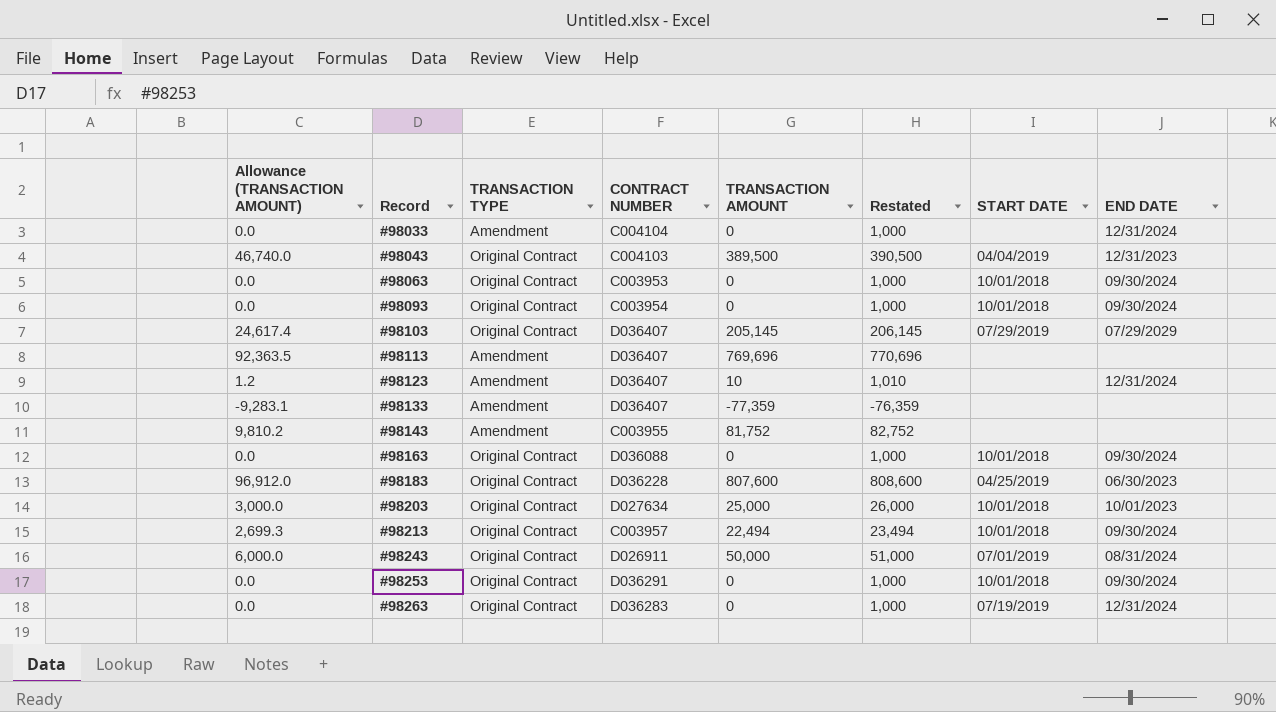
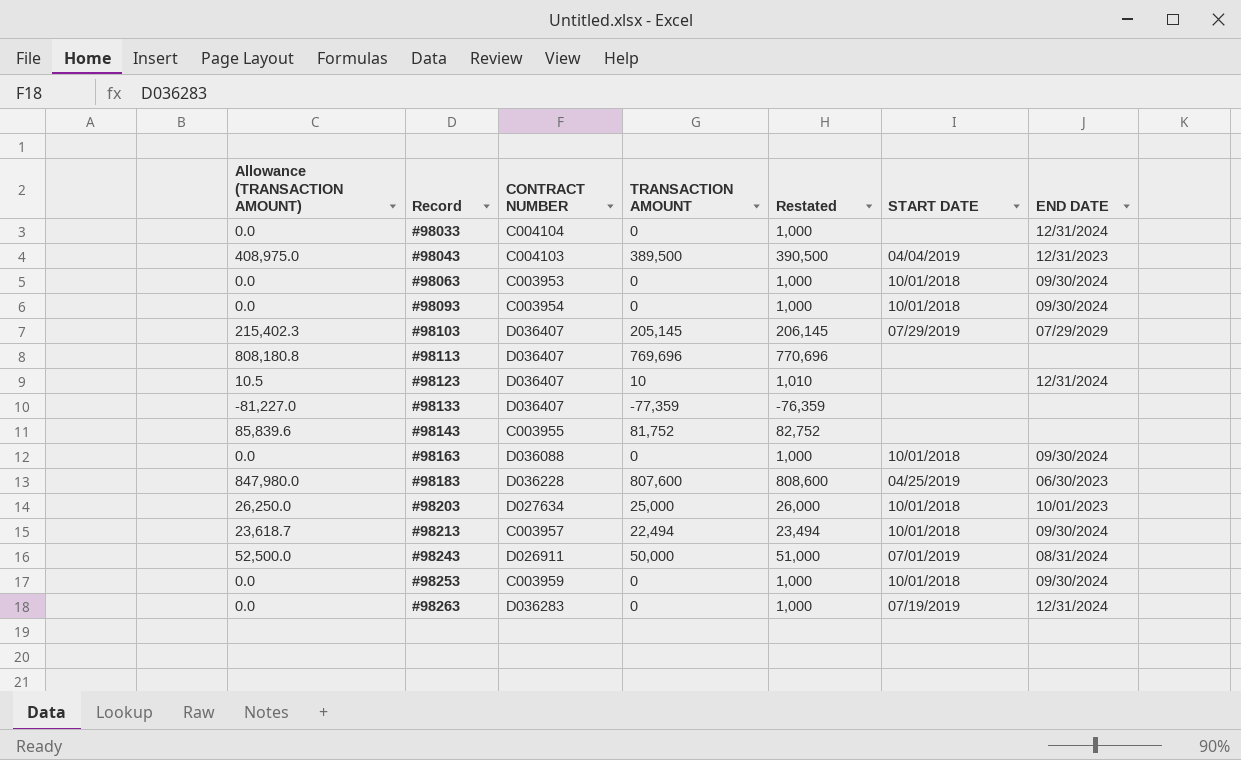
column TRANSACTION TYPE | position: 3 -> none
column Allowance (TRANSACTION AMOUNT) | formula: [TRANSACTION AMOUNT] * 0.12 -> [TRANSACTION AMOUNT] * 1.05
#98253 | CONTRACT NUMBER: D036291 -> C003959

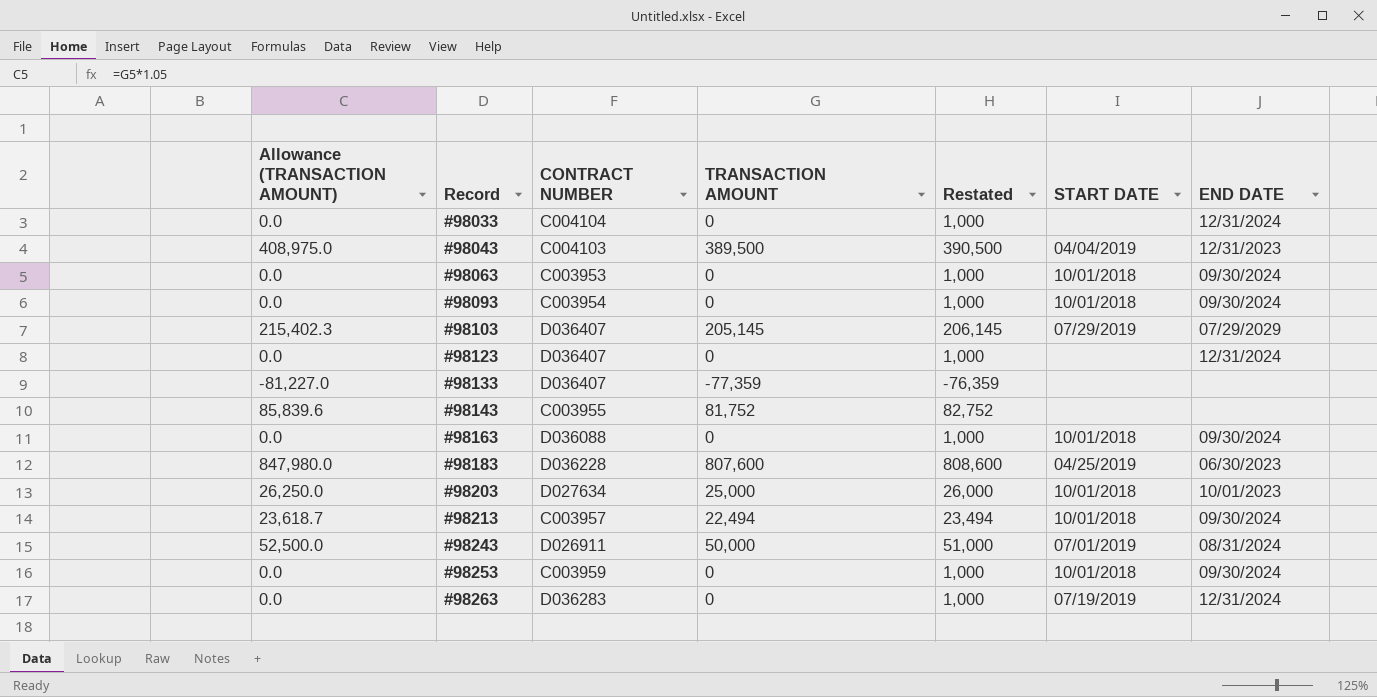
row #98113: 808,180.8 | D036407 | 769,696 | 770,696 | none | none -> none
#98123 | Allowance (TRANSACTION AMOUNT): 10.5 -> 0.0
#98123 | TRANSACTION AMOUNT: 10 -> 0
#98123 | Restated: 1,010 -> 1,000

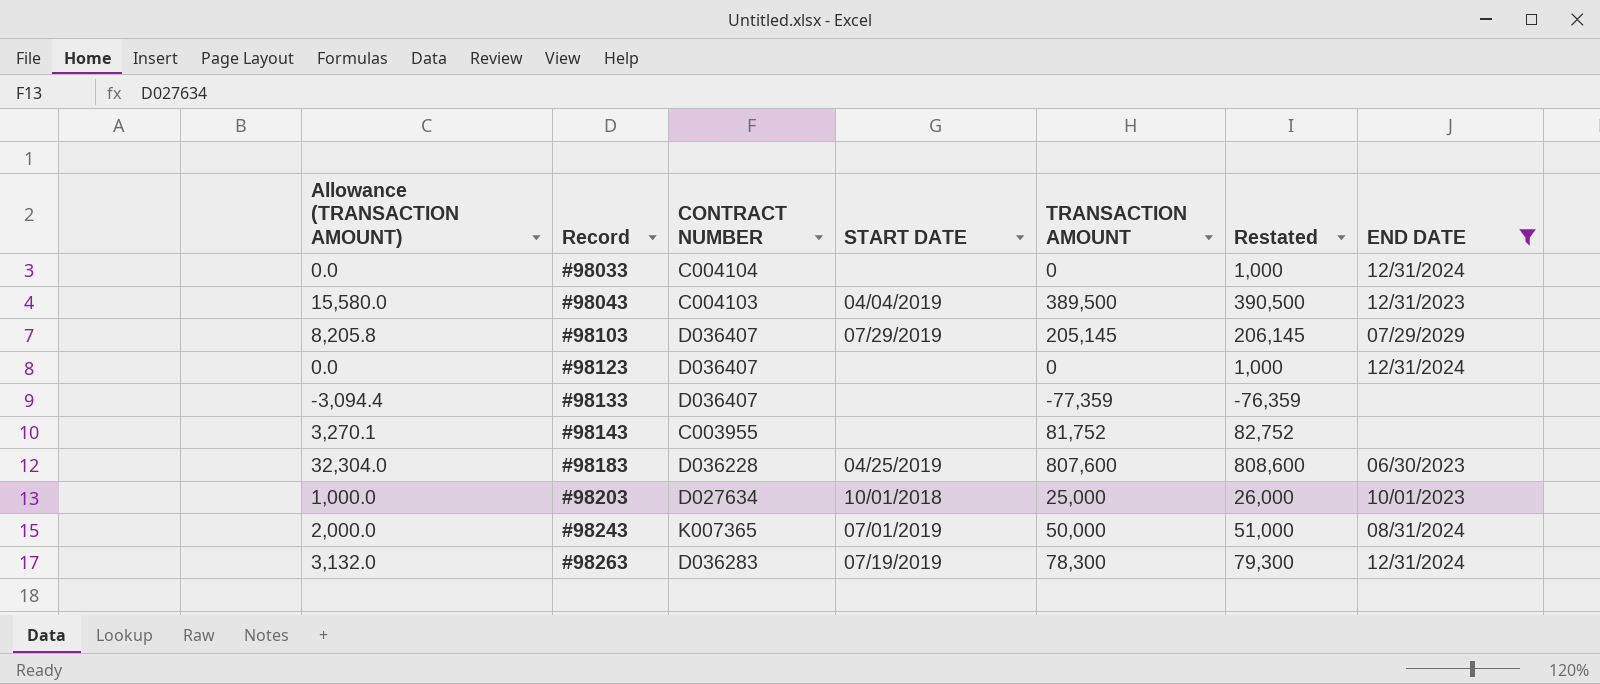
filter: none -> END DATE != 09/30/2024
column Allowance (TRANSACTION AMOUNT) | formula: [TRANSACTION AMOUNT] * 1.05 -> [TRANSACTION AMOUNT] * 0.04
column START DATE | position: 6 -> 4
#98243 | CONTRACT NUMBER: D026911 -> K007365
#98263 | TRANSACTION AMOUNT: 0 -> 78,300
#98263 | Restated: 1,000 -> 79,300

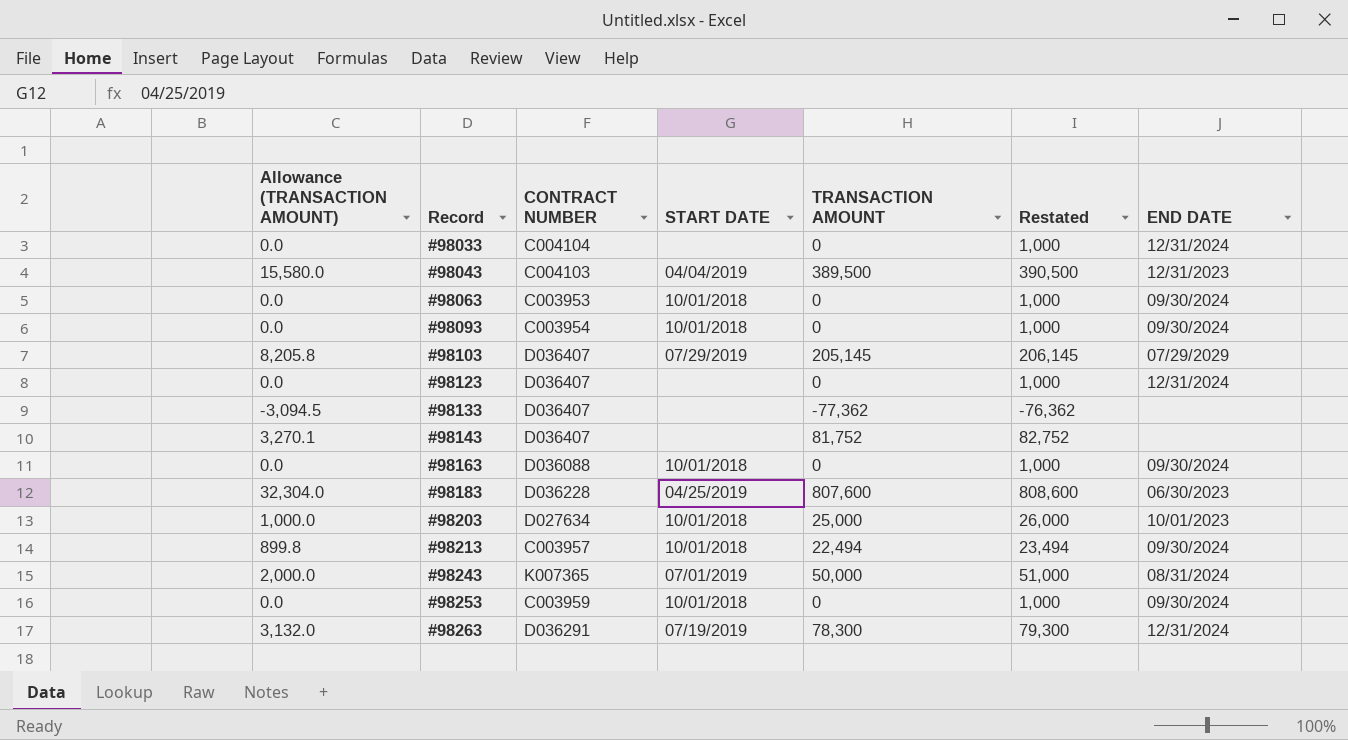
filter: END DATE != 09/30/2024 -> none
#98133 | Allowance (TRANSACTION AMOUNT): -3,094.4 -> -3,094.5
#98133 | TRANSACTION AMOUNT: -77,359 -> -77,362
#98133 | Restated: -76,359 -> -76,362
#98143 | CONTRACT NUMBER: C003955 -> D036407
#98263 | CONTRACT NUMBER: D036283 -> D036291

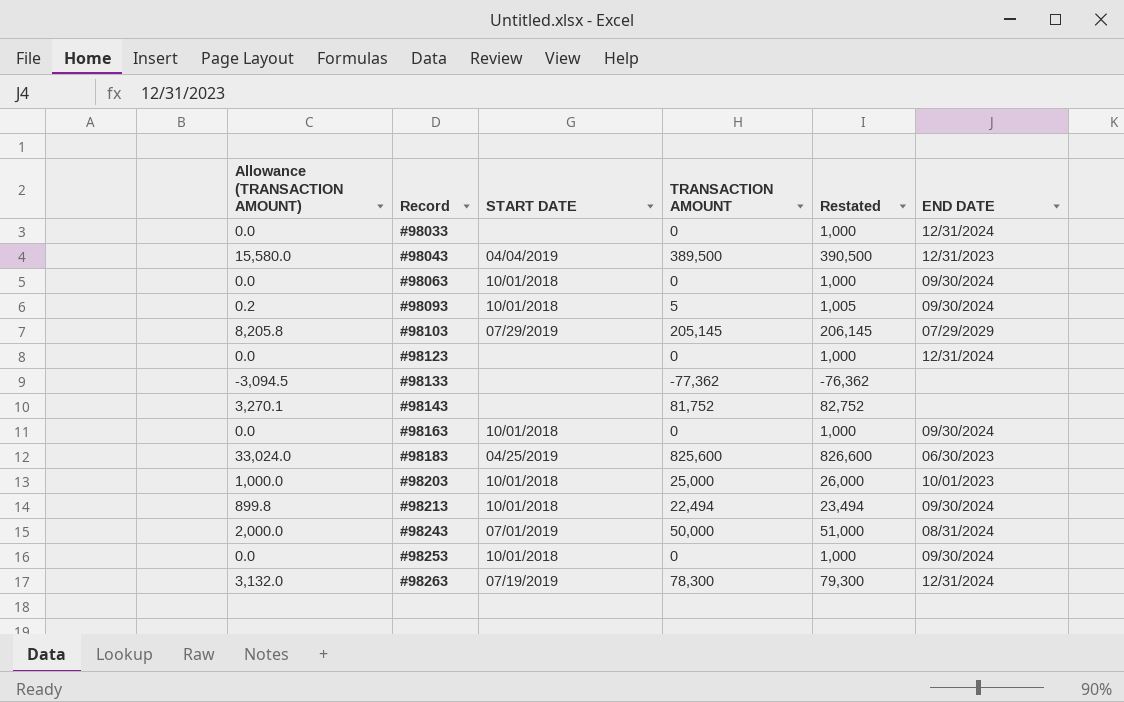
column CONTRACT NUMBER | position: 3 -> none
#98093 | Allowance (TRANSACTION AMOUNT): 0.0 -> 0.2
#98093 | TRANSACTION AMOUNT: 0 -> 5
#98093 | Restated: 1,000 -> 1,005
#98183 | Allowance (TRANSACTION AMOUNT): 32,304.0 -> 33,024.0
#98183 | TRANSACTION AMOUNT: 807,600 -> 825,600
#98183 | Restated: 808,600 -> 826,600

